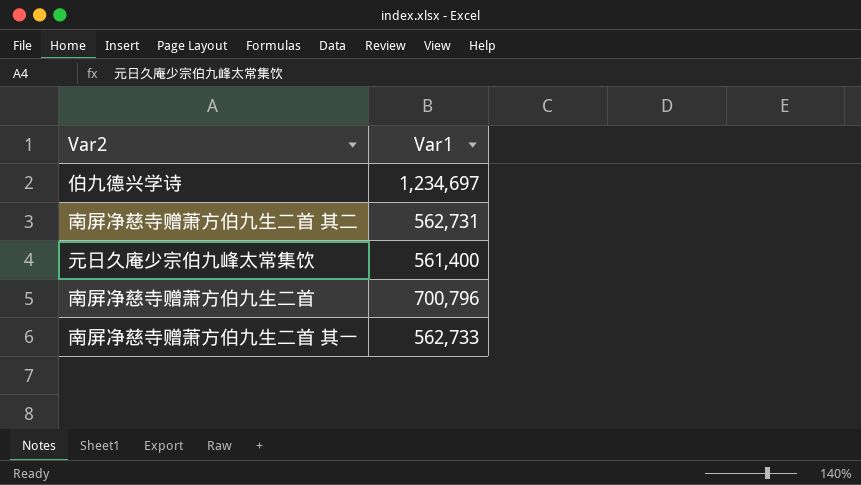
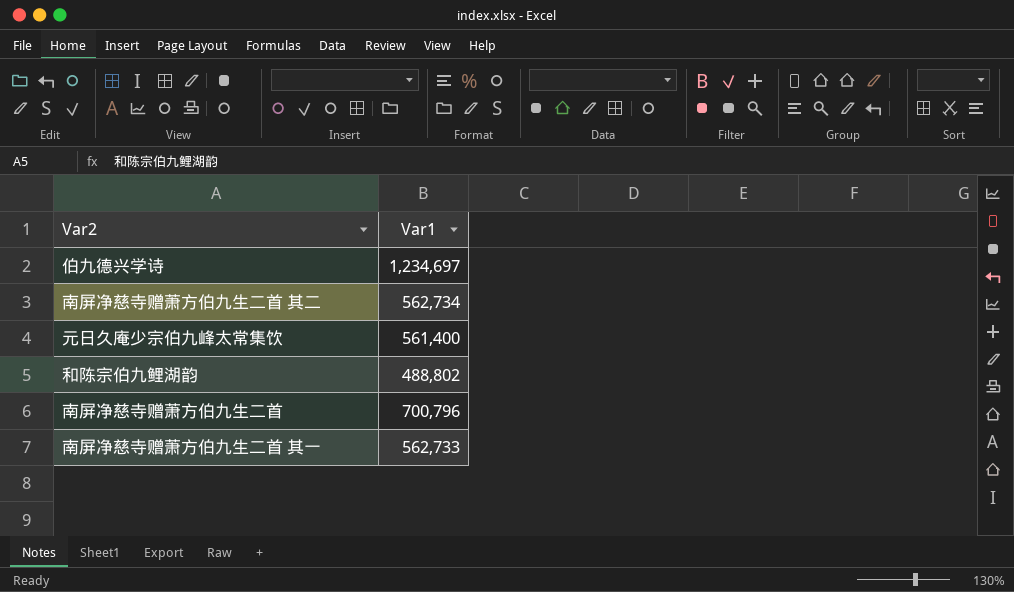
南屏净慈寺赠萧方伯九生二首 其二 | Var1: 562,731 -> 562,734
row 和陈宗伯九鲤湖韵: none -> 488,802

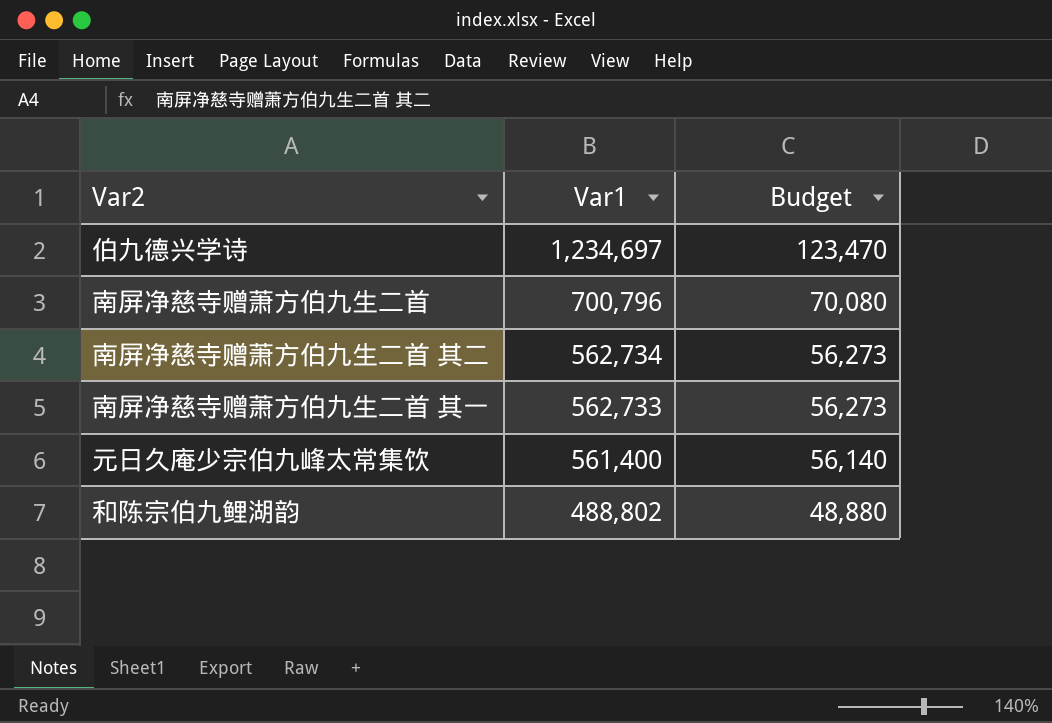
row order: none -> Var1 descending
column Budget | formula: none -> [Var1] * 0.1

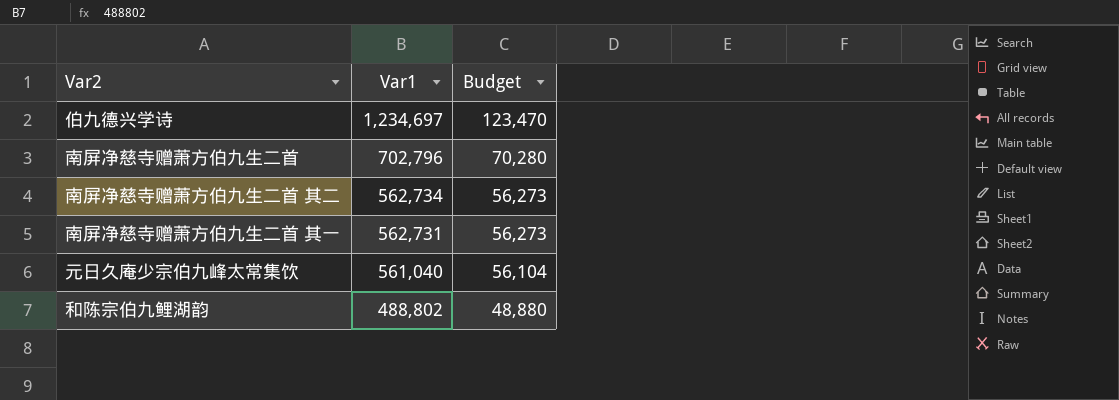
南屏净慈寺赠萧方伯九生二首 | Var1: 700,796 -> 702,796
南屏净慈寺赠萧方伯九生二首 | Budget: 70,080 -> 70,280
南屏净慈寺赠萧方伯九生二首 其一 | Var1: 562,733 -> 562,731
元日久庵少宗伯九峰太常集饮 | Var1: 561,400 -> 561,040
元日久庵少宗伯九峰太常集饮 | Budget: 56,140 -> 56,104

